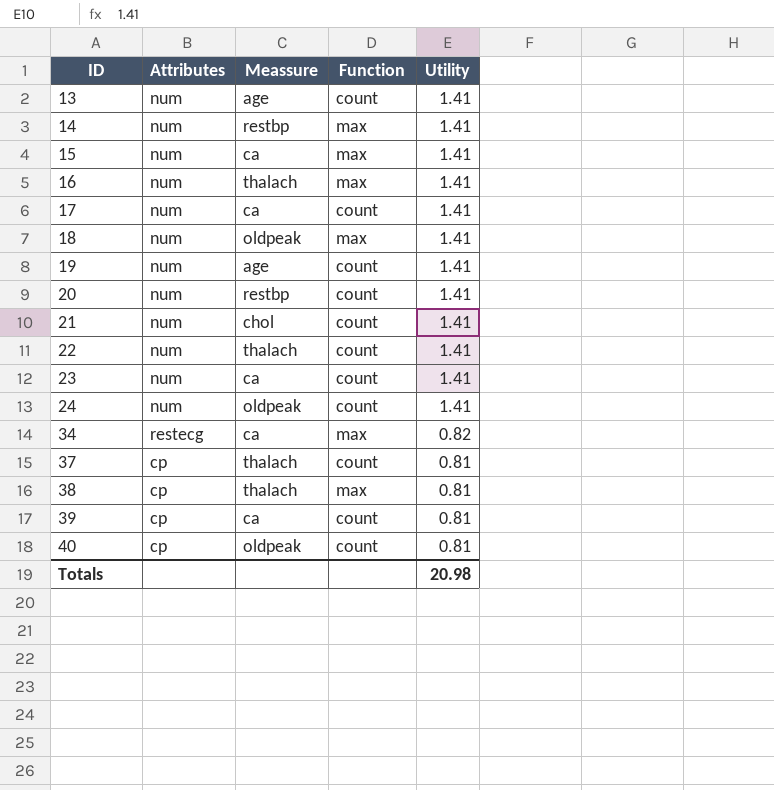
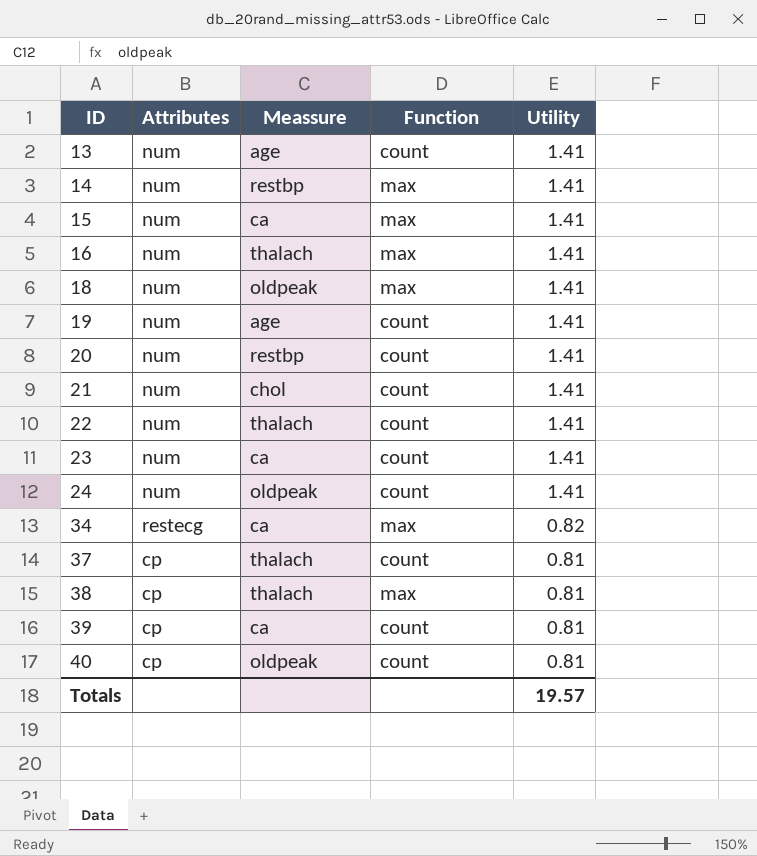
row 17: num | ca | count | 1.41 -> none
Totals | Utility: 20.98 -> 19.57

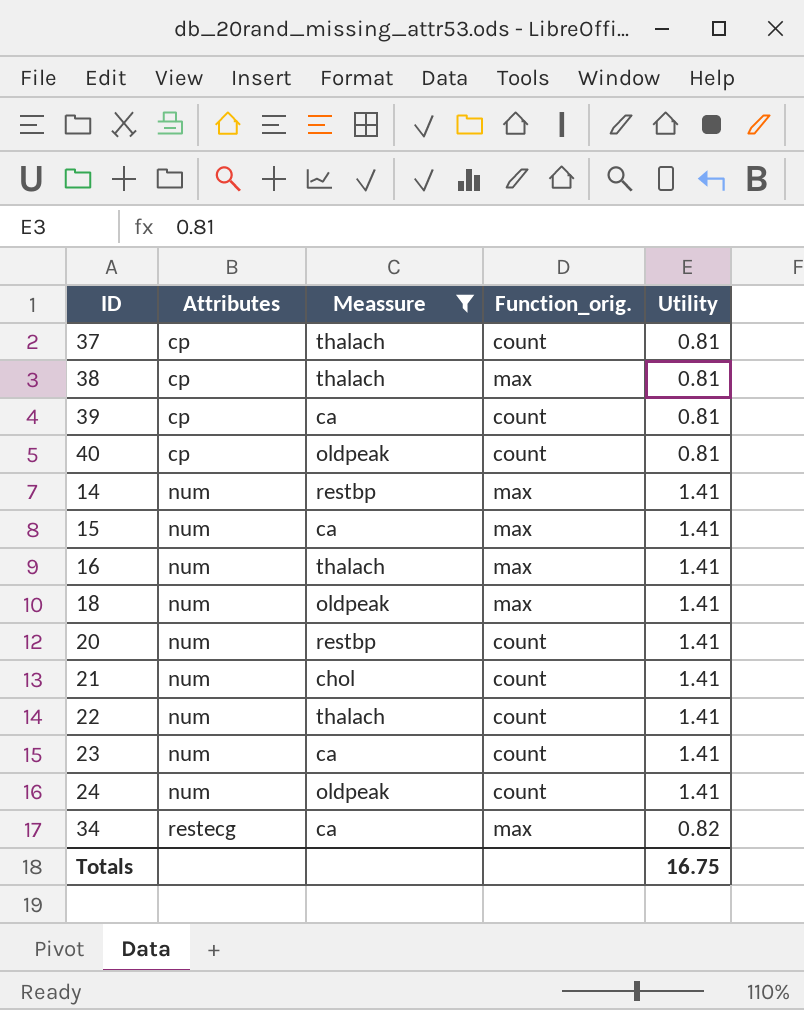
filter: none -> Meassure != age
row order: ID ascending -> Attributes ascending
column name: Function -> Function_orig.
Totals | Utility: 19.57 -> 16.75

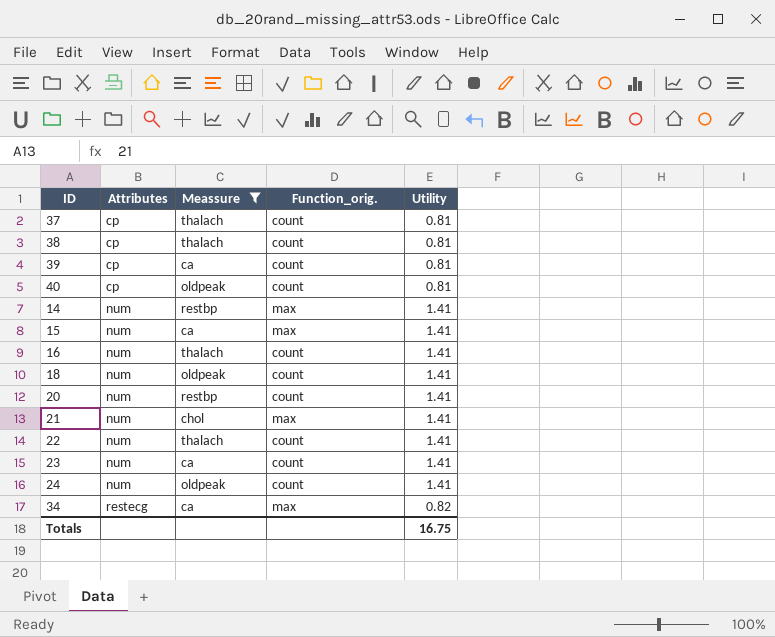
38 | Function_orig.: max -> count
16 | Function_orig.: max -> count
18 | Function_orig.: max -> count
21 | Function_orig.: count -> max

